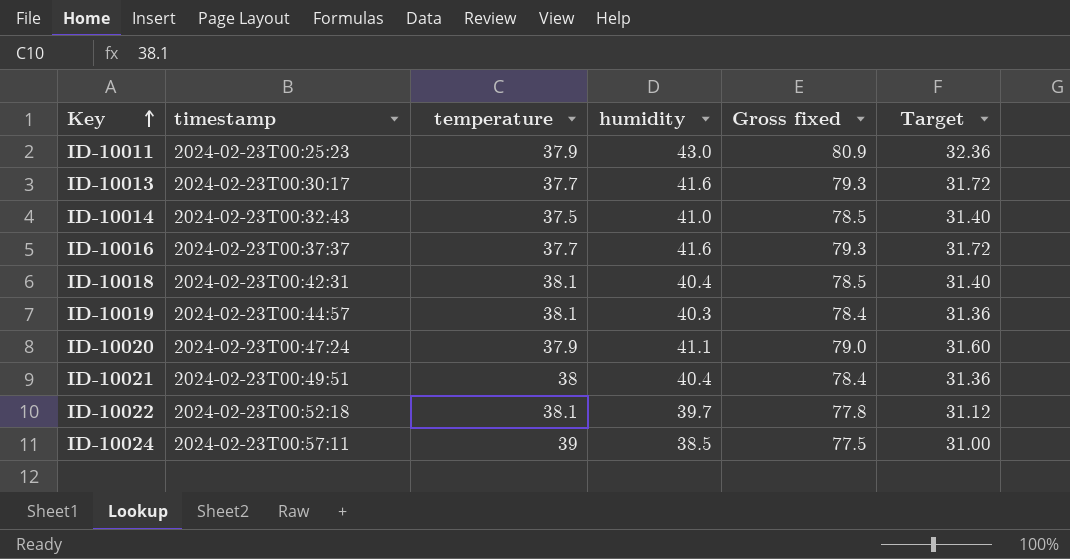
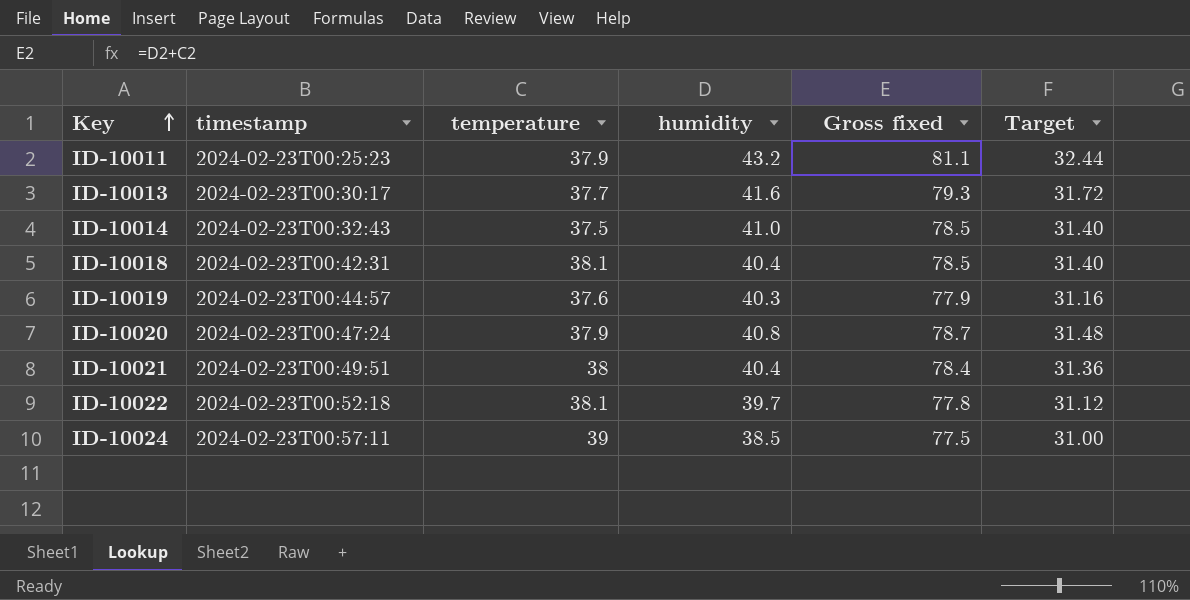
row ID-10016: 2024-02-23T00:37:37 | 37.7 | 41.6 | 79.3 | 31.72 -> none
ID-10011 | humidity: 43.0 -> 43.2
ID-10011 | Gross fixed: 80.9 -> 81.1
ID-10011 | Target: 32.36 -> 32.44
ID-10019 | temperature: 38.1 -> 37.6
ID-10019 | Gross fixed: 78.4 -> 77.9
ID-10019 | Target: 31.36 -> 31.16
ID-10020 | humidity: 41.1 -> 40.8
ID-10020 | Gross fixed: 79.0 -> 78.7
ID-10020 | Target: 31.60 -> 31.48

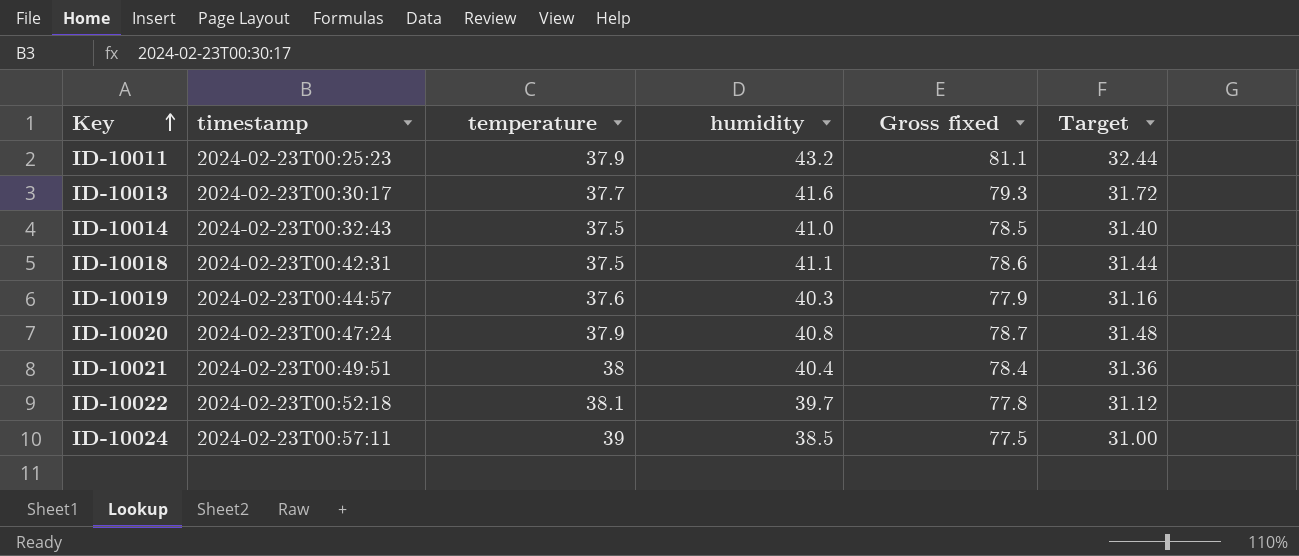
ID-10018 | temperature: 38.1 -> 37.5
ID-10018 | humidity: 40.4 -> 41.1
ID-10018 | Gross fixed: 78.5 -> 78.6
ID-10018 | Target: 31.40 -> 31.44

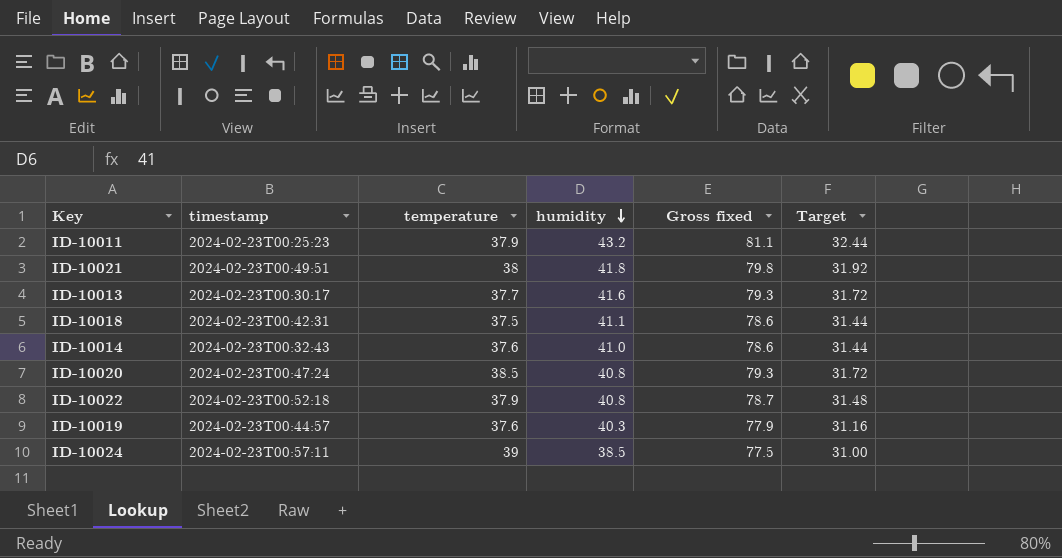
row order: Key ascending -> humidity descending
ID-10021 | humidity: 40.4 -> 41.8
ID-10021 | Gross fixed: 78.4 -> 79.8
ID-10021 | Target: 31.36 -> 31.92
ID-10014 | temperature: 37.5 -> 37.6
ID-10014 | Gross fixed: 78.5 -> 78.6
ID-10014 | Target: 31.40 -> 31.44
ID-10020 | temperature: 37.9 -> 38.5
ID-10020 | Gross fixed: 78.7 -> 79.3
ID-10020 | Target: 31.48 -> 31.72
ID-10022 | temperature: 38.1 -> 37.9
ID-10022 | humidity: 39.7 -> 40.8
ID-10022 | Gross fixed: 77.8 -> 78.7
ID-10022 | Target: 31.12 -> 31.48

